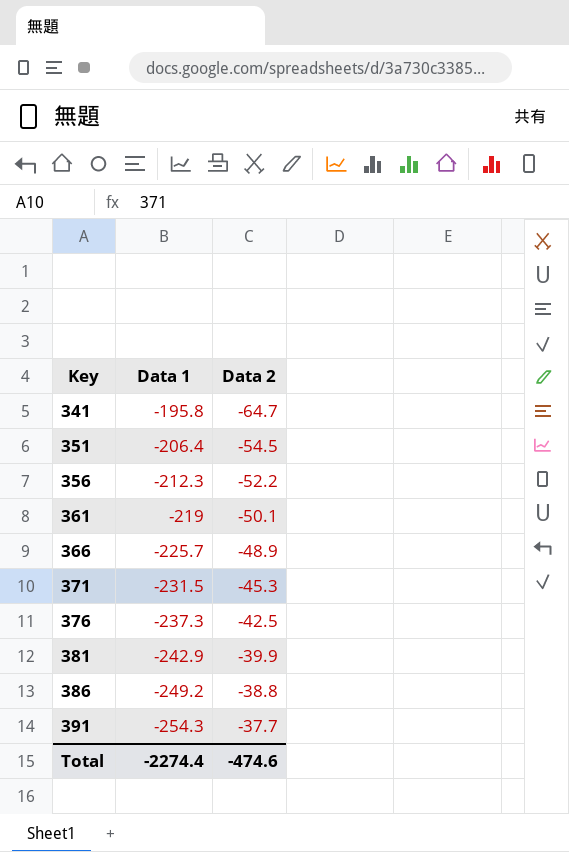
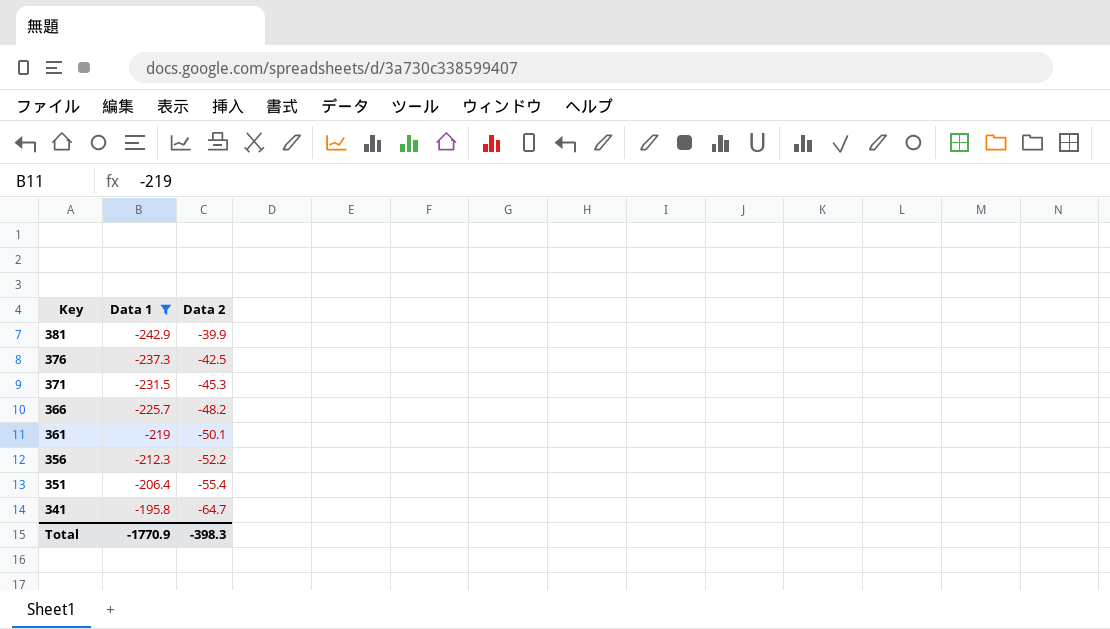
filter: none -> Data 1 >= -242.9
row order: Key ascending -> Key descending
366 | Data 2: -48.9 -> -48.2
351 | Data 2: -54.5 -> -55.4
Total | Data 1: -2274.4 -> -1770.9
Total | Data 2: -474.6 -> -398.3

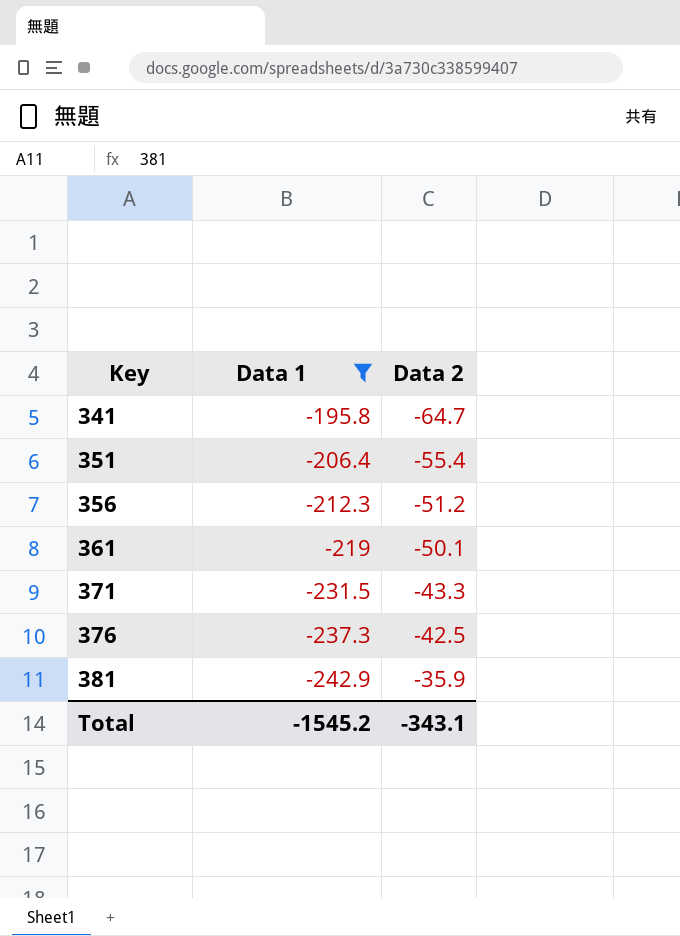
row order: Key descending -> Key ascending
row 366: -225.7 | -48.2 -> none
356 | Data 2: -52.2 -> -51.2
371 | Data 2: -45.3 -> -43.3
381 | Data 2: -39.9 -> -35.9
Total | Data 1: -1770.9 -> -1545.2
Total | Data 2: -398.3 -> -343.1

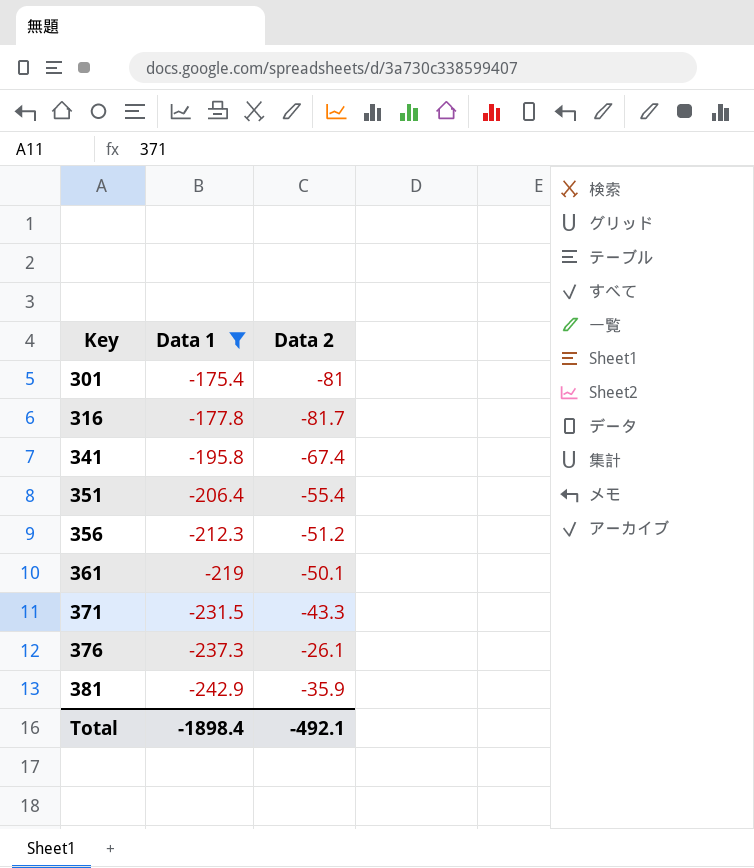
row 301: none -> -175.4 | -81
row 316: none -> -177.8 | -81.7
341 | Data 2: -64.7 -> -67.4
376 | Data 2: -42.5 -> -26.1
Total | Data 1: -1545.2 -> -1898.4
Total | Data 2: -343.1 -> -492.1

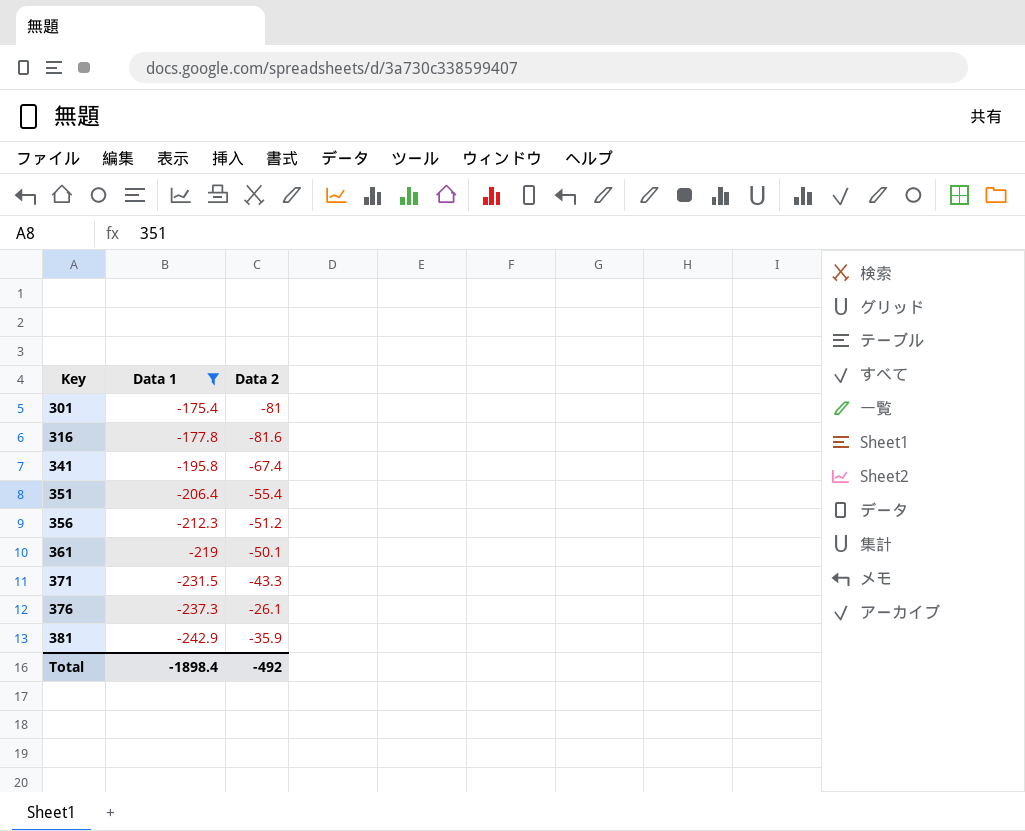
316 | Data 2: -81.7 -> -81.6
Total | Data 2: -492.1 -> -492

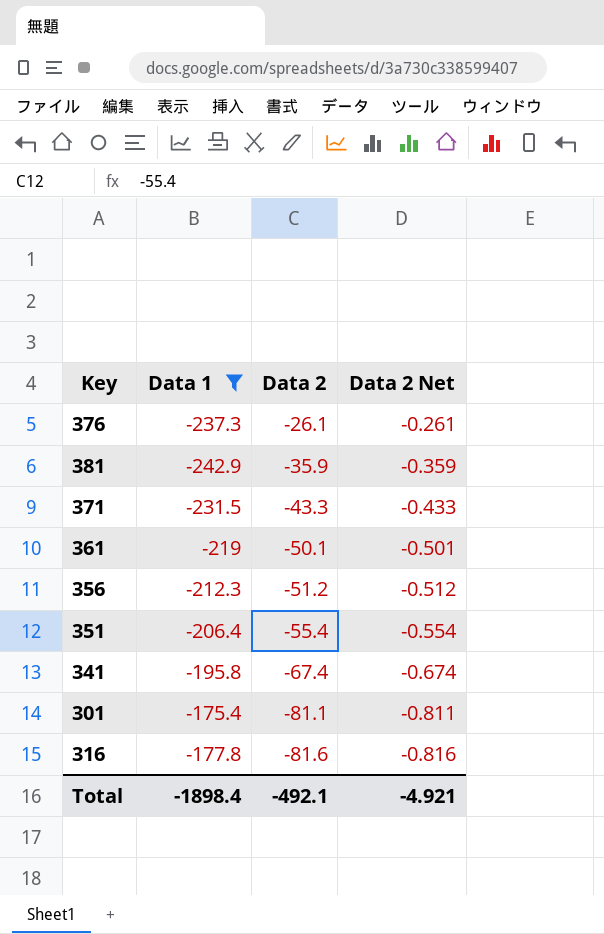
row order: Key ascending -> Data 2 descending
column Data 2 Net | formula: none -> [Data 2] * 0.01
301 | Data 2: -81 -> -81.1
Total | Data 2: -492 -> -492.1

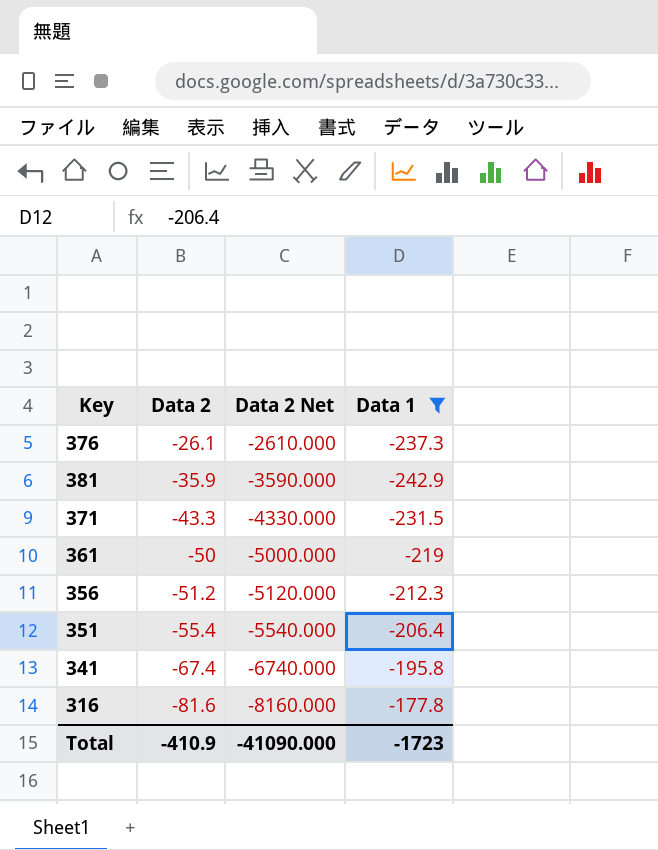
column Data 2 Net | formula: [Data 2] * 0.01 -> [Data 2] * 100
column Data 1 | position: 2 -> 4
row 301: -175.4 | -81.1 | -0.811 -> none
361 | Data 2: -50.1 -> -50
Total | Data 2: -492.1 -> -410.9
Total | Data 2 Net: -4.921 -> -41090.000
Total | Data 1: -1898.4 -> -1723

